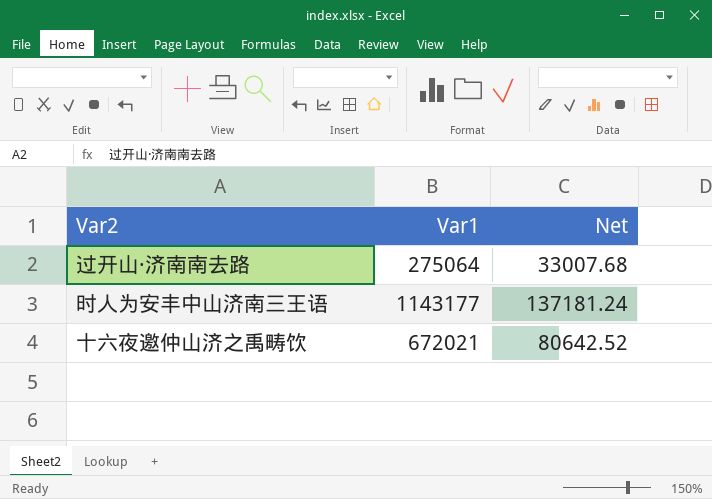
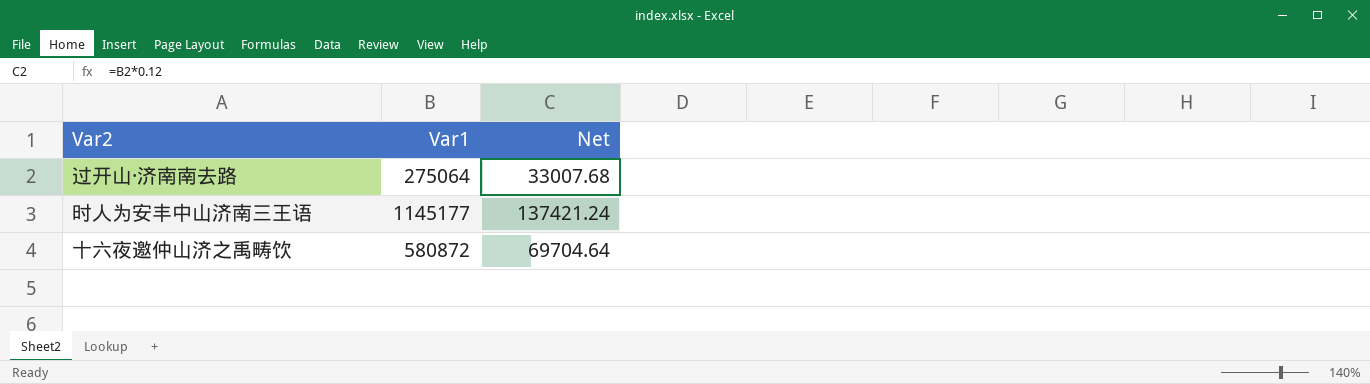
时人为安丰中山济南三王语 | Var1: 1143177 -> 1145177
时人为安丰中山济南三王语 | Net: 137181.24 -> 137421.24
十六夜邀仲山济之禹畴饮 | Var1: 672021 -> 580872
十六夜邀仲山济之禹畴饮 | Net: 80642.52 -> 69704.64

